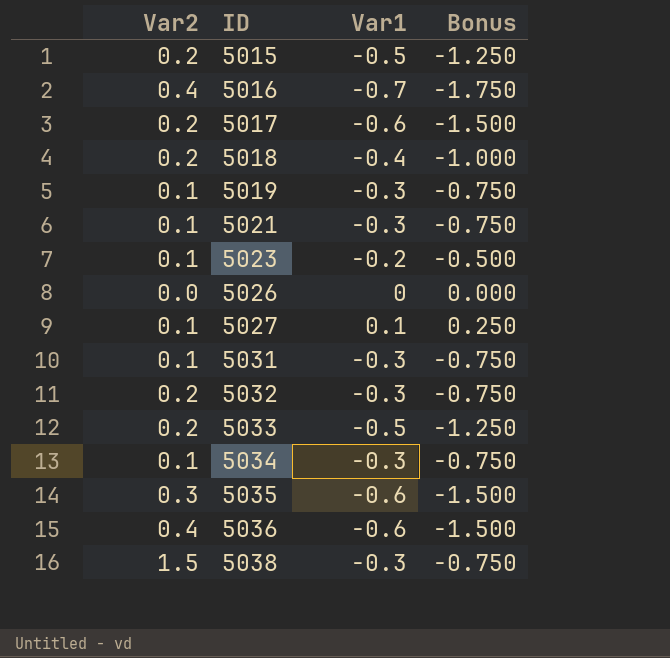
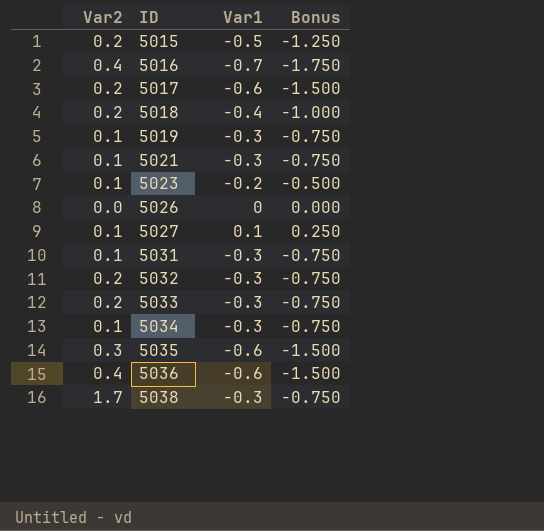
5033 | Var1: -0.5 -> -0.3
5033 | Bonus: -1.250 -> -0.750
5038 | Var2: 1.5 -> 1.7

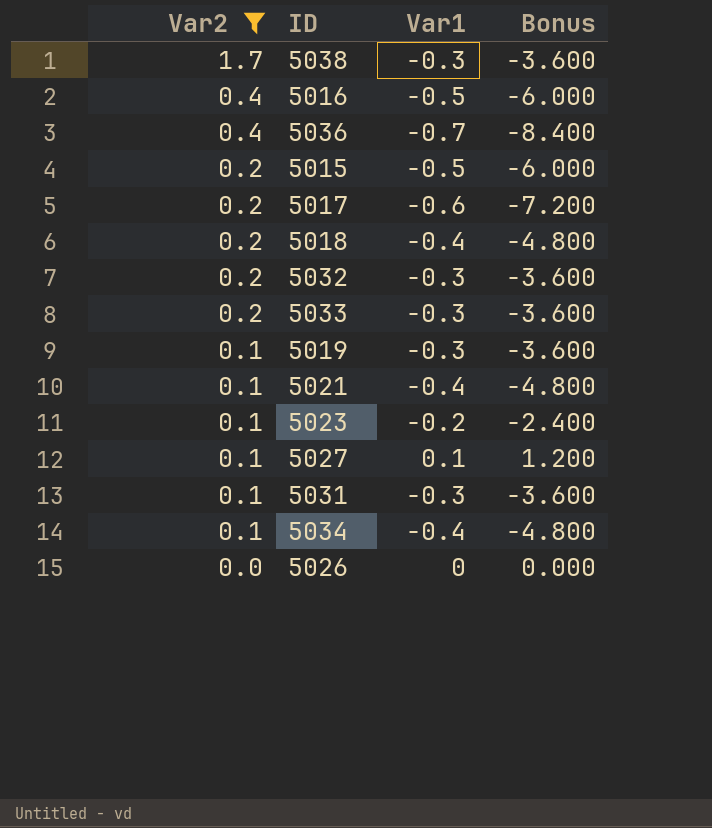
filter: none -> Var2 != 0.3
row order: ID ascending -> Var2 descending
column Bonus | formula: [Var1] * 2.5 -> [Var1] * 12
5016 | Var1: -0.7 -> -0.5
5036 | Var1: -0.6 -> -0.7
5021 | Var1: -0.3 -> -0.4
5034 | Var1: -0.3 -> -0.4

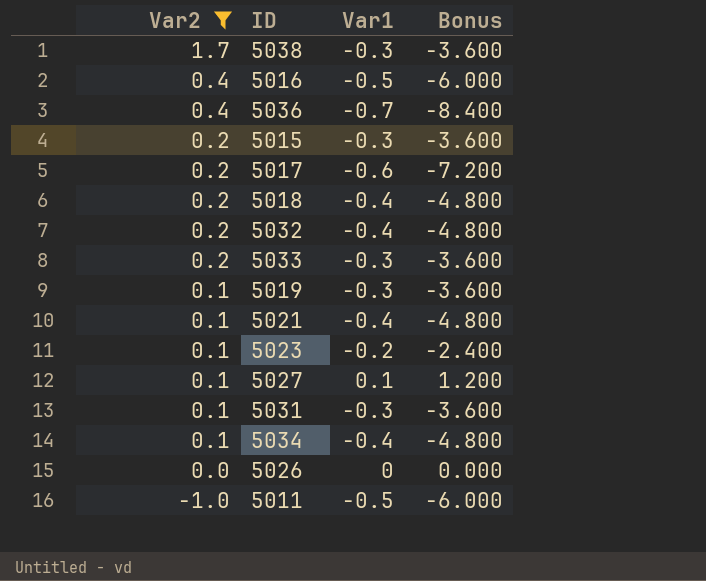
5015 | Var1: -0.5 -> -0.3
5015 | Bonus: -6.000 -> -3.600
5032 | Var1: -0.3 -> -0.4
5032 | Bonus: -3.600 -> -4.800
row 5011: none -> -1.0 | -0.5 | -6.000

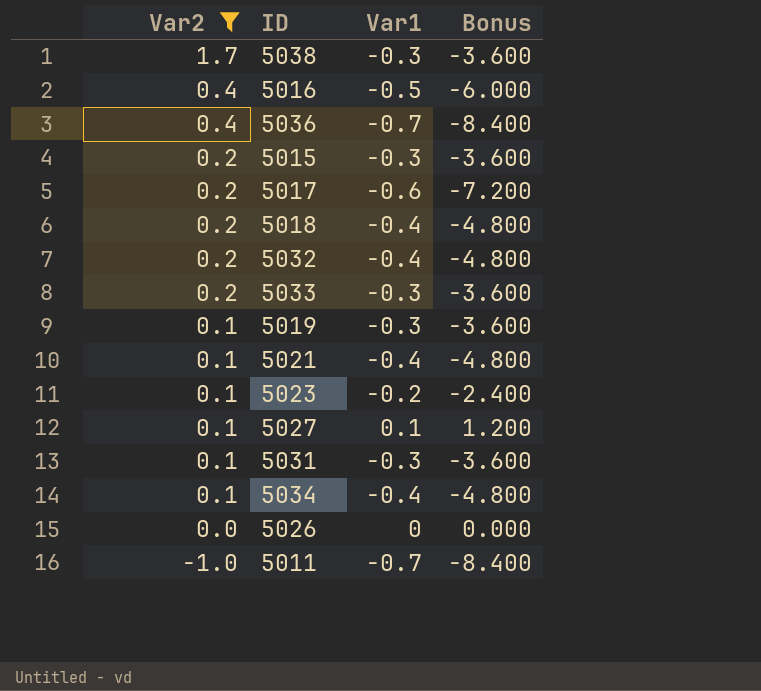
5011 | Var1: -0.5 -> -0.7
5011 | Bonus: -6.000 -> -8.400

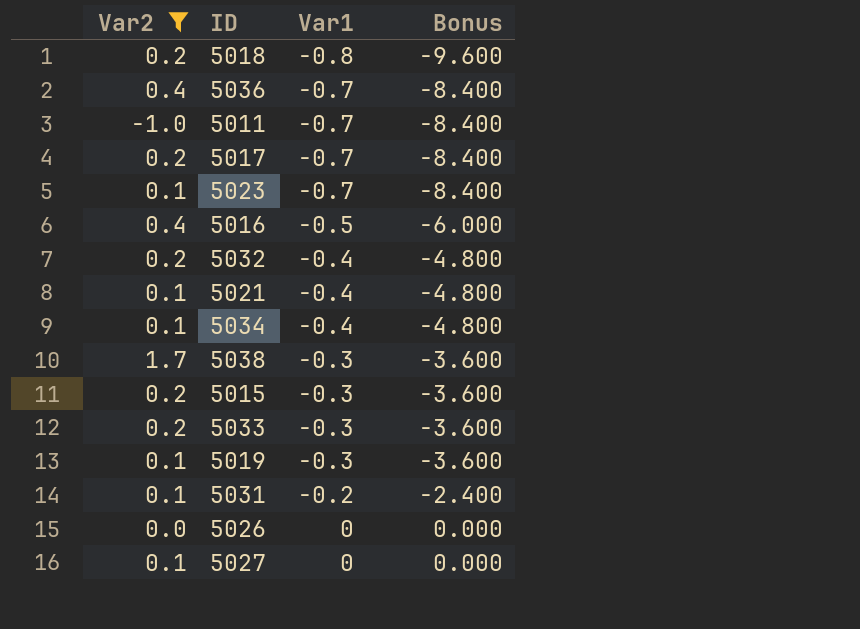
row order: Var2 descending -> Var1 ascending
5018 | Var1: -0.4 -> -0.8
5018 | Bonus: -4.800 -> -9.600
5017 | Var1: -0.6 -> -0.7
5017 | Bonus: -7.200 -> -8.400
5023 | Var1: -0.2 -> -0.7
5023 | Bonus: -2.400 -> -8.400
5031 | Var1: -0.3 -> -0.2
5031 | Bonus: -3.600 -> -2.400
5027 | Var1: 0.1 -> 0
5027 | Bonus: 1.200 -> 0.000

